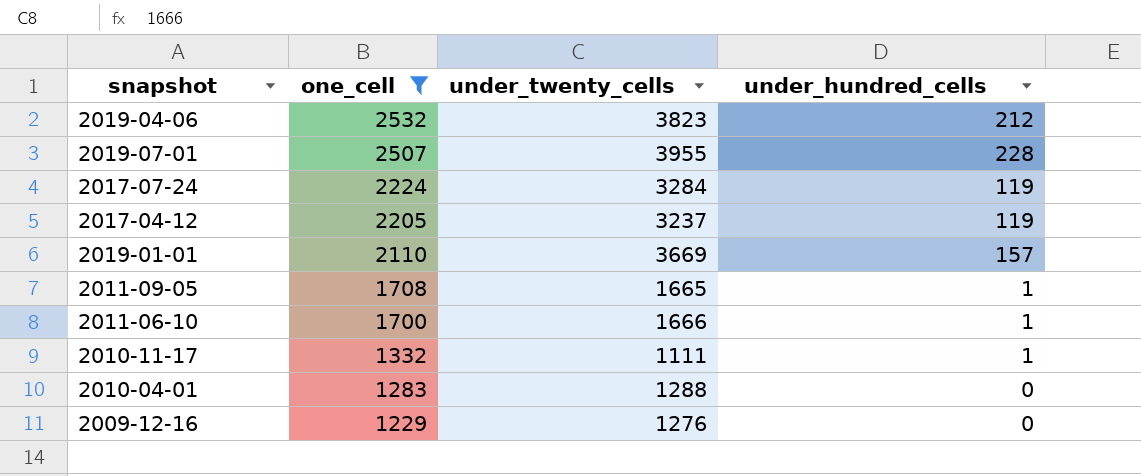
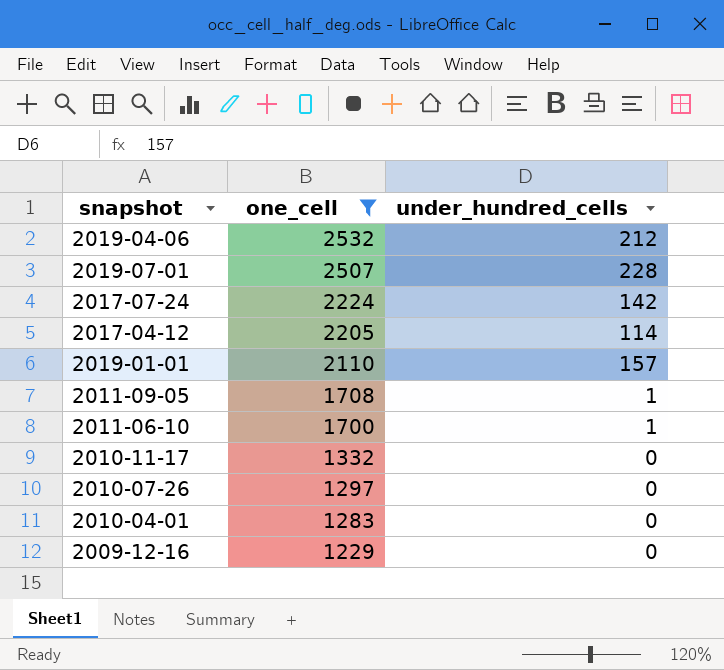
column under_twenty_cells | position: 3 -> none
2017-07-24 | under_hundred_cells: 119 -> 142
2017-04-12 | under_hundred_cells: 119 -> 114
2010-11-17 | under_hundred_cells: 1 -> 0
row 2010-07-26: none -> 1297 | 0

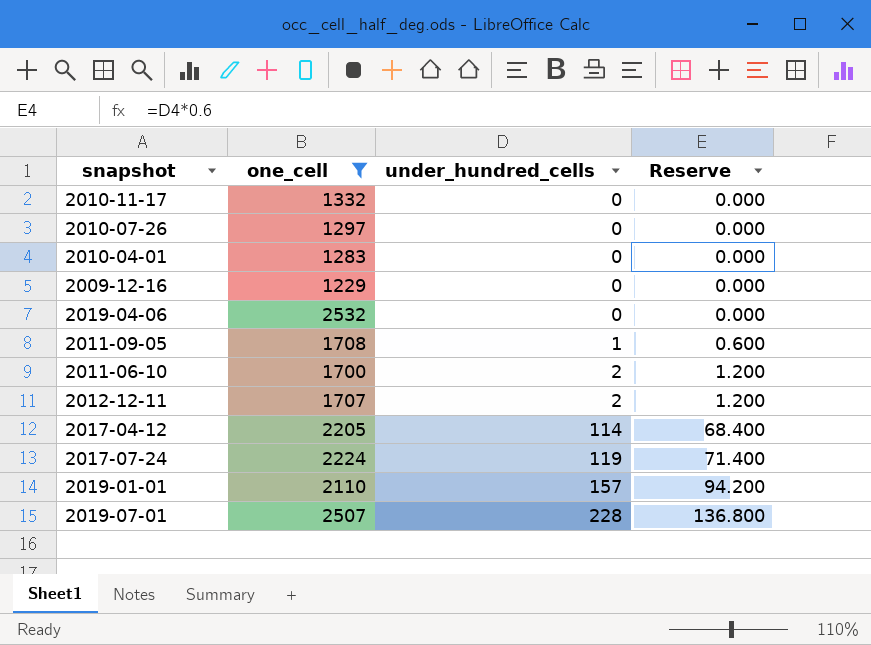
row order: one_cell descending -> under_hundred_cells ascending
column Reserve | formula: none -> [under_hundred_cells] * 0.6
2019-04-06 | under_hundred_cells: 212 -> 0
2011-06-10 | under_hundred_cells: 1 -> 2
row 2012-12-11: none -> 1707 | 2 | 1.200
2017-07-24 | under_hundred_cells: 142 -> 119

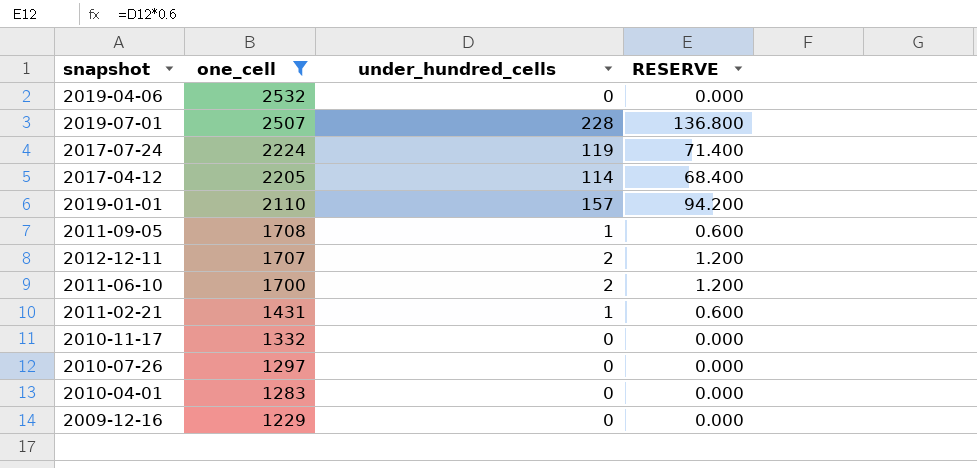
row order: under_hundred_cells ascending -> one_cell descending
column name: Reserve -> RESERVE
row 2011-02-21: none -> 1431 | 1 | 0.600

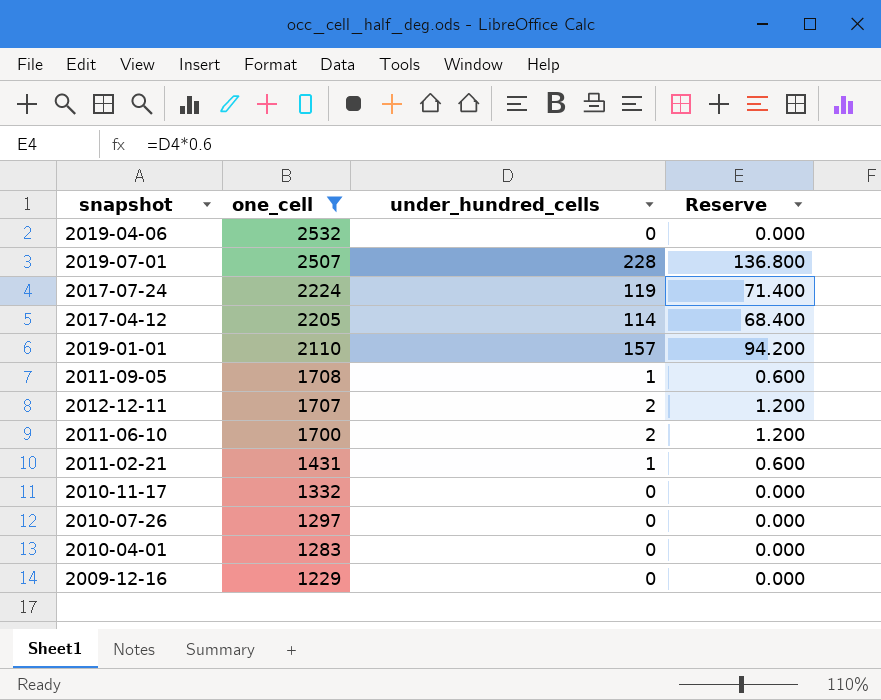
column name: RESERVE -> Reserve

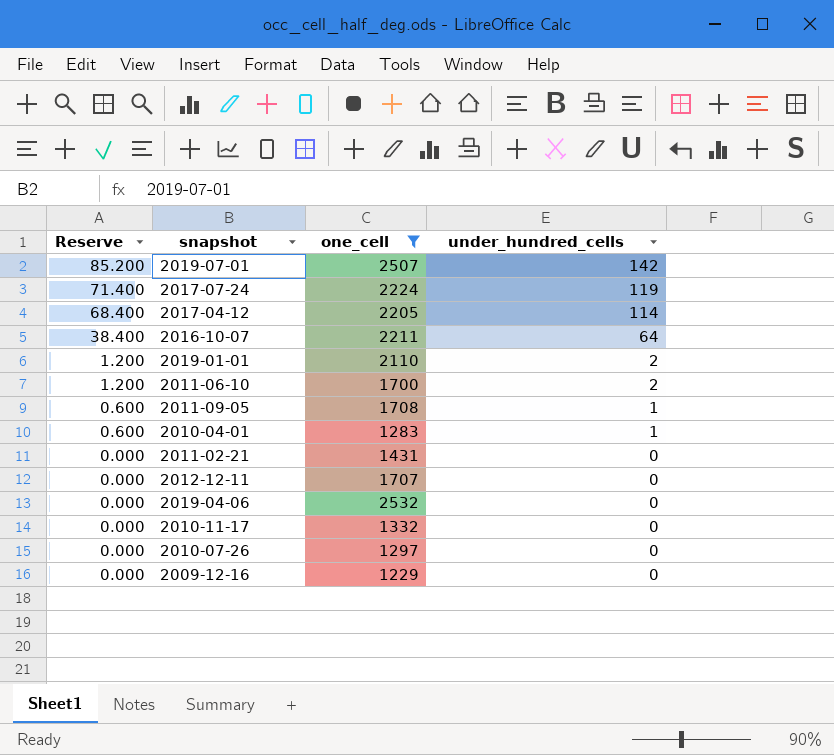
row order: one_cell descending -> Reserve descending
column Reserve | position: 4 -> 1
2019-07-01 | Reserve: 136.800 -> 85.200
2019-07-01 | under_hundred_cells: 228 -> 142
row 2016-10-07: none -> 38.400 | 2211 | 64
2019-01-01 | Reserve: 94.200 -> 1.200
2019-01-01 | under_hundred_cells: 157 -> 2
2010-04-01 | Reserve: 0.000 -> 0.600
2010-04-01 | under_hundred_cells: 0 -> 1
2011-02-21 | Reserve: 0.600 -> 0.000
2011-02-21 | under_hundred_cells: 1 -> 0
2012-12-11 | Reserve: 1.200 -> 0.000
2012-12-11 | under_hundred_cells: 2 -> 0

